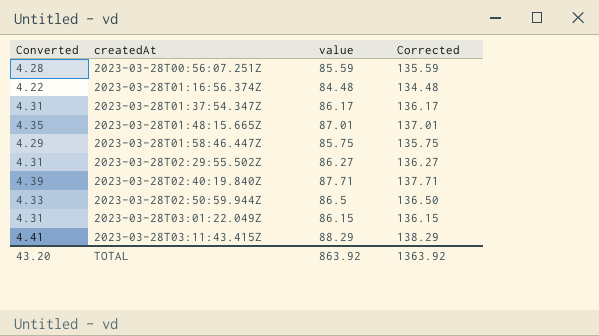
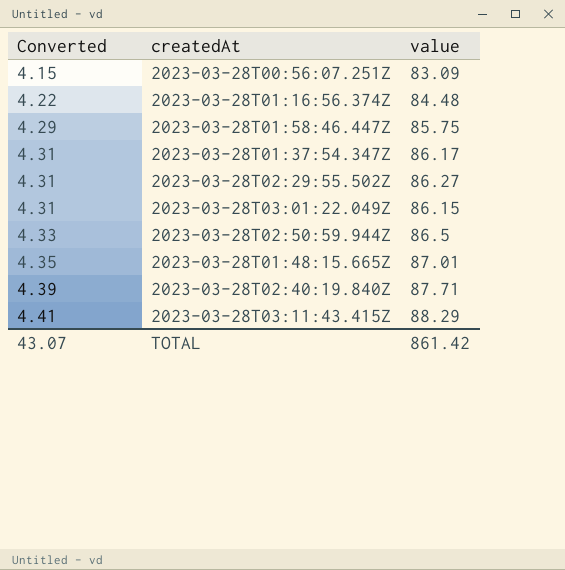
row order: createdAt ascending -> Converted ascending
column Corrected | formula: [value] + 50 -> none
2023-03-28T00:56:07.251Z | Converted: 4.28 -> 4.15
2023-03-28T00:56:07.251Z | value: 85.59 -> 83.09
TOTAL | Converted: 43.20 -> 43.07
TOTAL | value: 863.92 -> 861.42

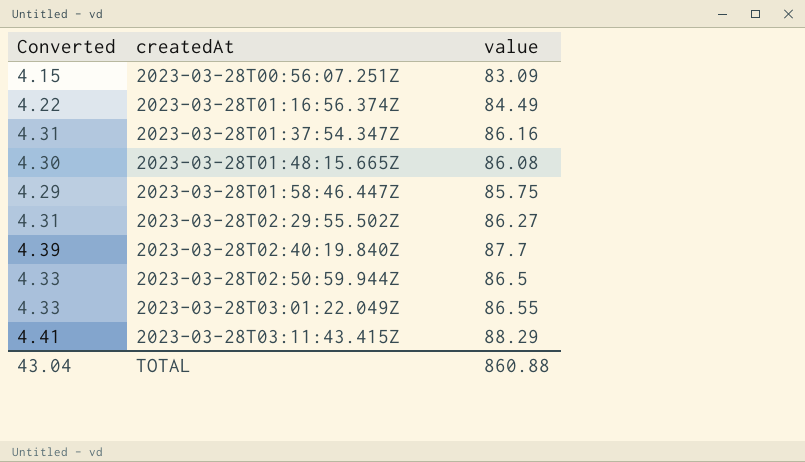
row order: Converted ascending -> createdAt ascending
2023-03-28T01:16:56.374Z | value: 84.48 -> 84.49
2023-03-28T01:37:54.347Z | value: 86.17 -> 86.16
2023-03-28T01:48:15.665Z | Converted: 4.35 -> 4.30
2023-03-28T01:48:15.665Z | value: 87.01 -> 86.08
2023-03-28T02:40:19.840Z | value: 87.71 -> 87.7
2023-03-28T03:01:22.049Z | Converted: 4.31 -> 4.33
2023-03-28T03:01:22.049Z | value: 86.15 -> 86.55
TOTAL | Converted: 43.07 -> 43.04
TOTAL | value: 861.42 -> 860.88

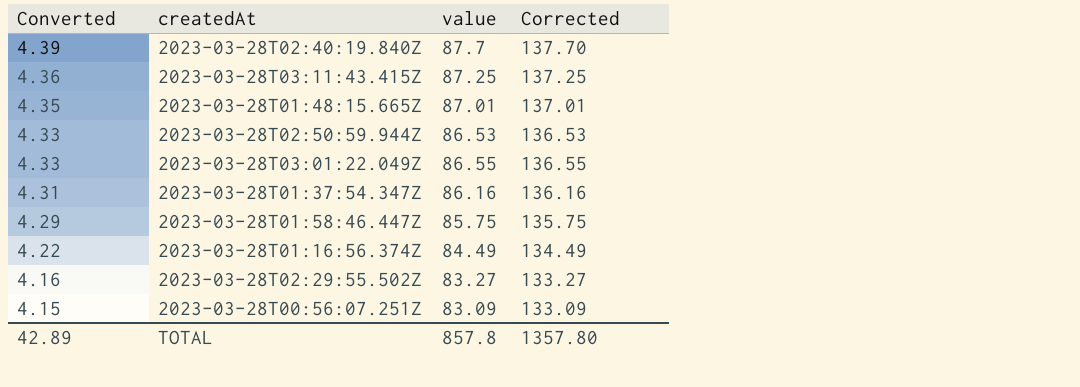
row order: createdAt ascending -> Converted descending
column Corrected | formula: none -> [value] + 50
2023-03-28T03:11:43.415Z | Converted: 4.41 -> 4.36
2023-03-28T03:11:43.415Z | value: 88.29 -> 87.25
2023-03-28T01:48:15.665Z | Converted: 4.30 -> 4.35
2023-03-28T01:48:15.665Z | value: 86.08 -> 87.01
2023-03-28T02:50:59.944Z | value: 86.5 -> 86.53
2023-03-28T02:29:55.502Z | Converted: 4.31 -> 4.16
2023-03-28T02:29:55.502Z | value: 86.27 -> 83.27
TOTAL | Converted: 43.04 -> 42.89
TOTAL | value: 860.88 -> 857.8

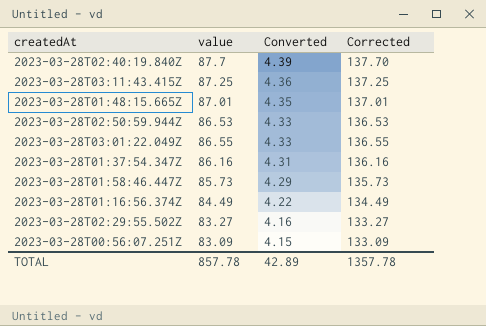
column Converted | position: 1 -> 3
2023-03-28T01:58:46.447Z | value: 85.75 -> 85.73
2023-03-28T01:58:46.447Z | Corrected: 135.75 -> 135.73
TOTAL | value: 857.8 -> 857.78
TOTAL | Corrected: 1357.80 -> 1357.78

